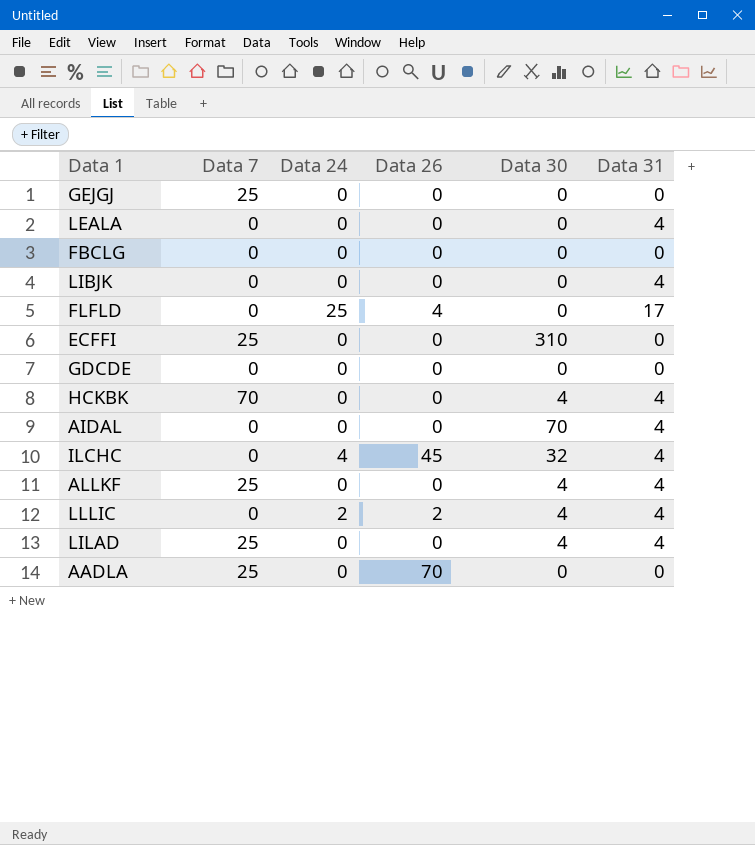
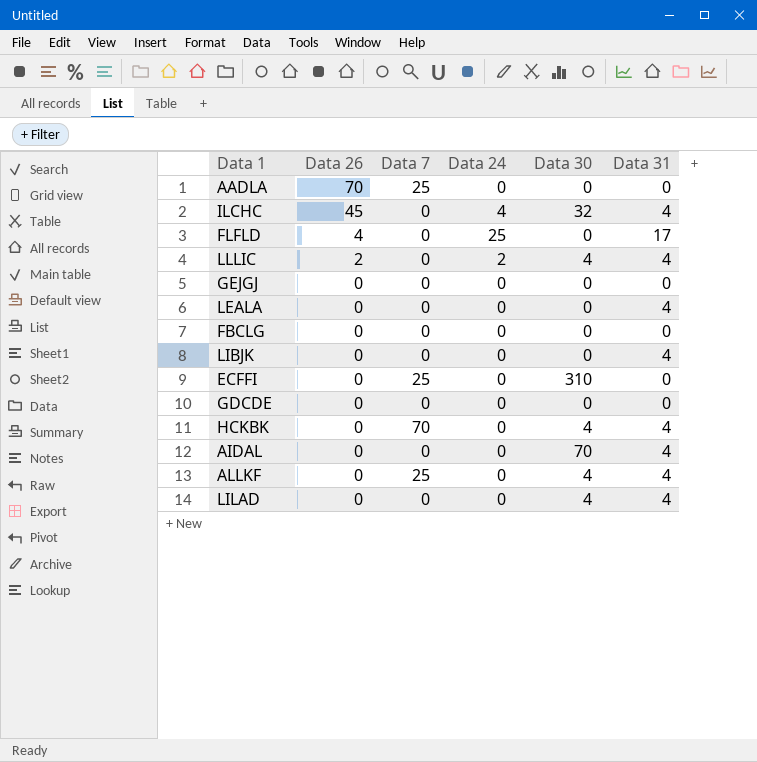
row order: none -> Data 26 descending
column Data 26 | position: 4 -> 2
GEJGJ | Data 7: 25 -> 0
LILAD | Data 7: 25 -> 0

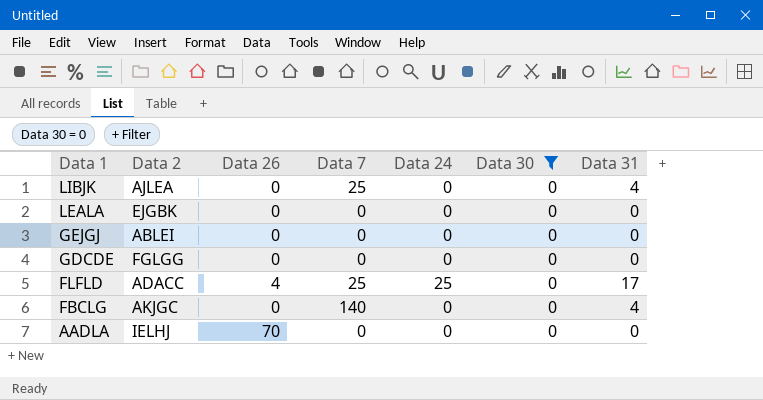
filter: none -> Data 30 = 0
row order: Data 26 descending -> Data 1 descending
column Data 2 | position: none -> 2
LIBJK | Data 7: 0 -> 25
LEALA | Data 31: 4 -> 0
FLFLD | Data 7: 0 -> 25
FBCLG | Data 7: 0 -> 140
FBCLG | Data 31: 0 -> 4
AADLA | Data 7: 25 -> 0

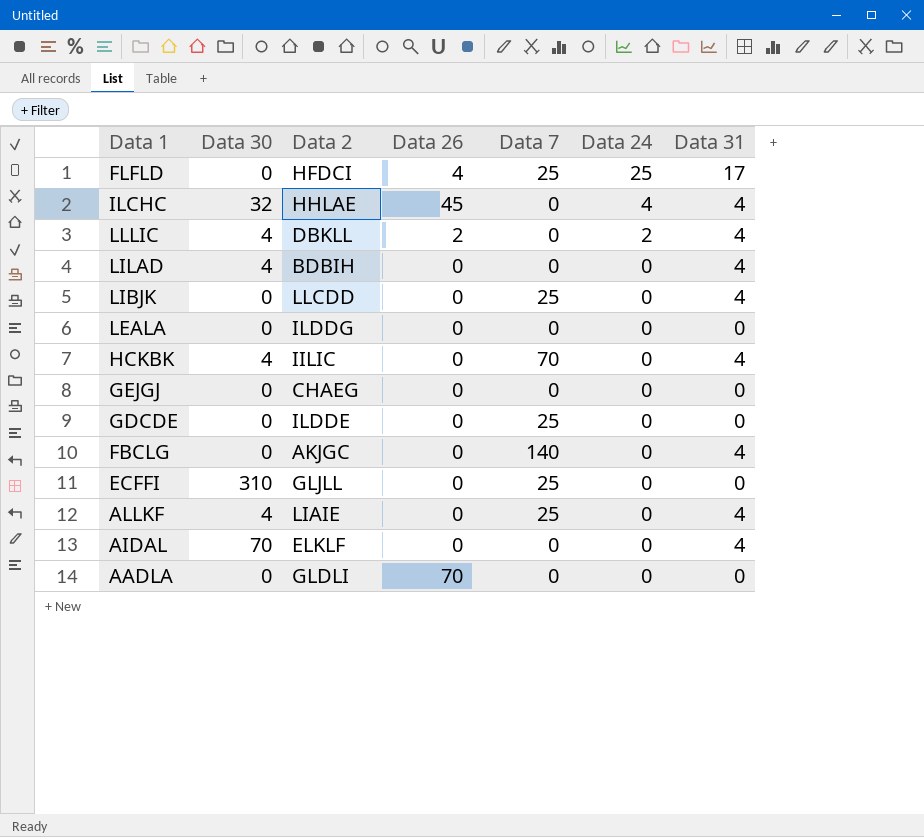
filter: Data 30 = 0 -> none
row order: Data 1 descending -> Data 24 descending
column Data 30 | position: 6 -> 2
FLFLD | Data 2: ADACC -> HFDCI
LIBJK | Data 2: AJLEA -> LLCDD
LEALA | Data 2: EJGBK -> ILDDG
GEJGJ | Data 2: ABLEI -> CHAEG
GDCDE | Data 2: FGLGG -> ILDDE
GDCDE | Data 7: 0 -> 25
AADLA | Data 2: IELHJ -> GLDLI

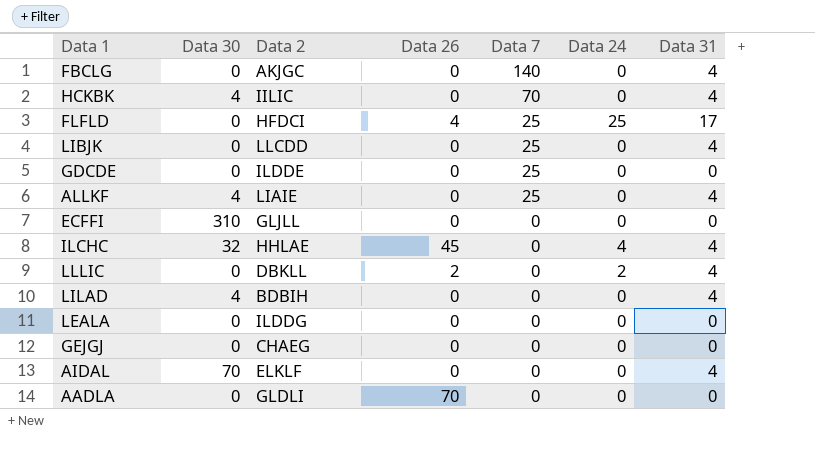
row order: Data 24 descending -> Data 7 descending
ECFFI | Data 7: 25 -> 0
LLLIC | Data 30: 4 -> 0

